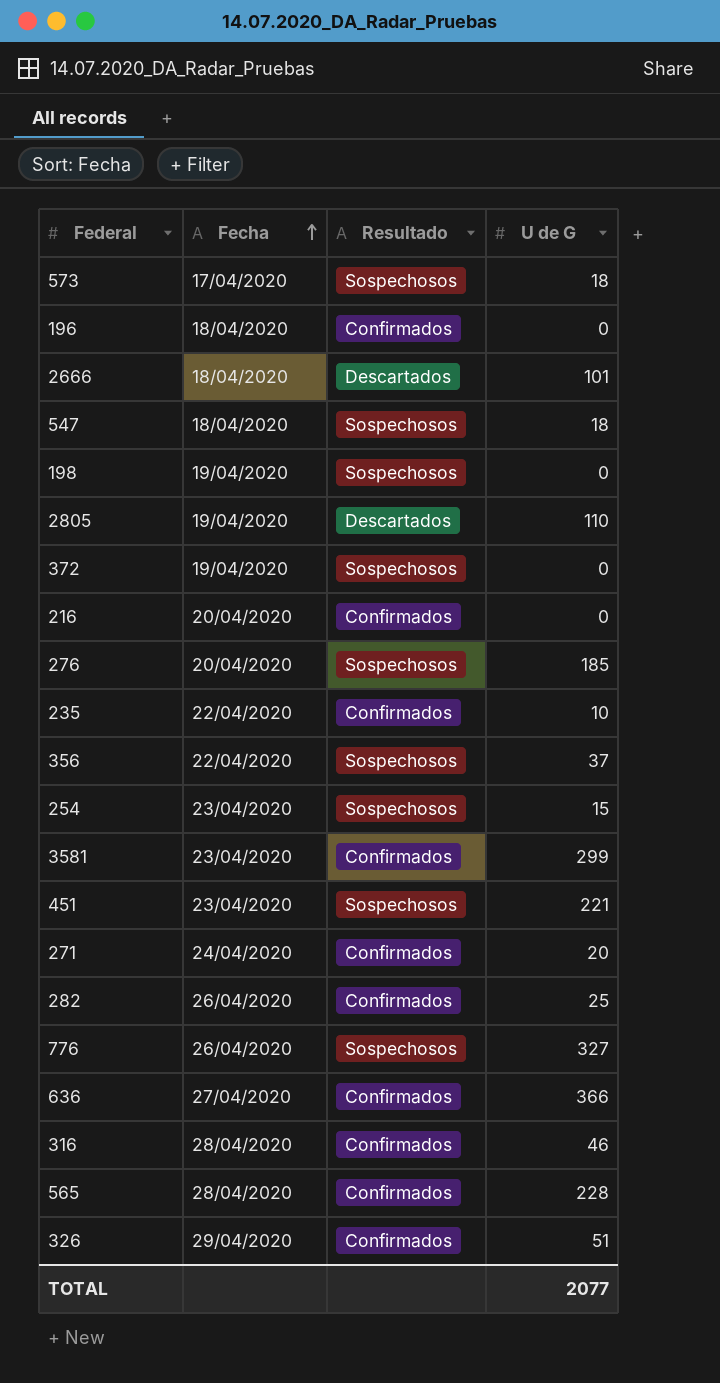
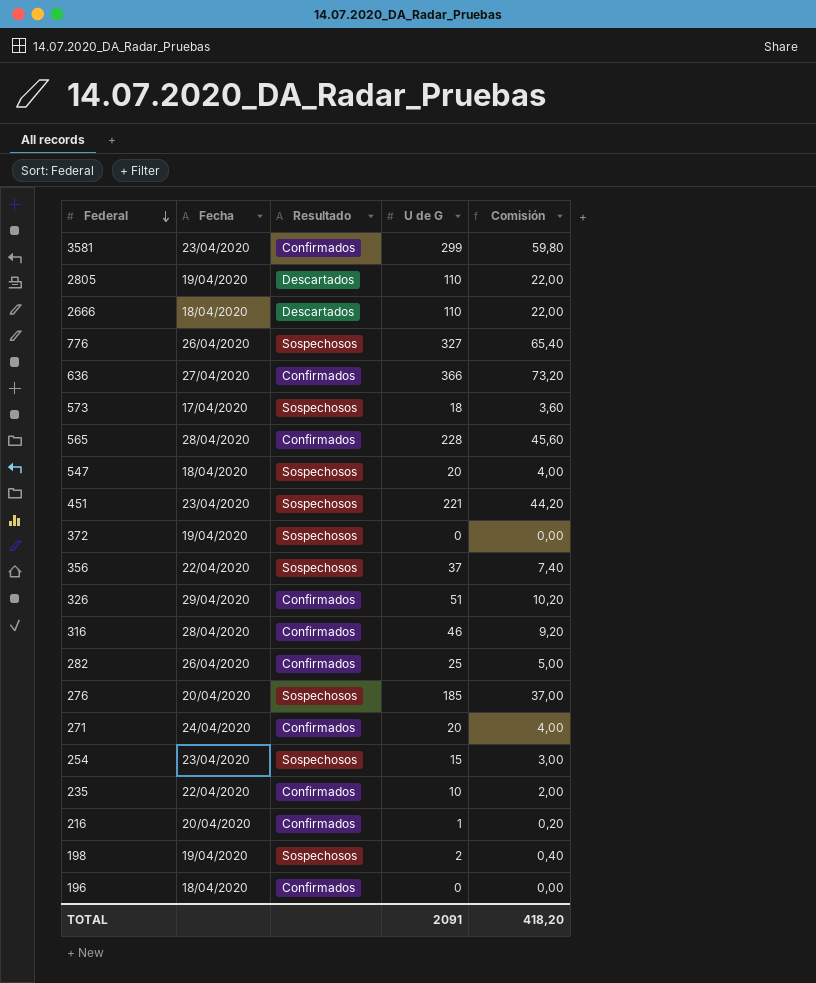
row order: Fecha ascending -> Federal descending
column Comisión | formula: none -> [U de G] * 0,2
2666 | U de G: 101 -> 110
547 | U de G: 18 -> 20
216 | U de G: 0 -> 1
198 | U de G: 0 -> 2
TOTAL | U de G: 2077 -> 2091

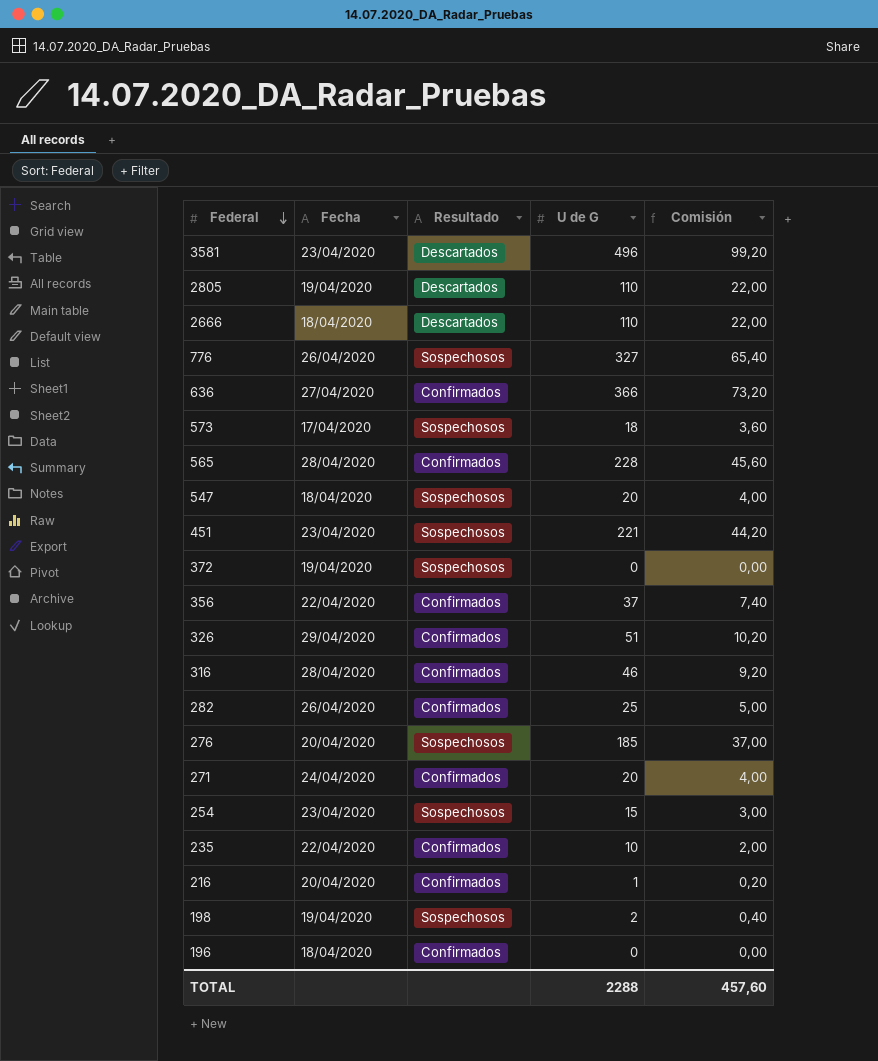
3581 | Resultado: Confirmados -> Descartados
3581 | U de G: 299 -> 496
3581 | Comisión: 59,80 -> 99,20
356 | Resultado: Sospechosos -> Confirmados
TOTAL | U de G: 2091 -> 2288
TOTAL | Comisión: 418,20 -> 457,60

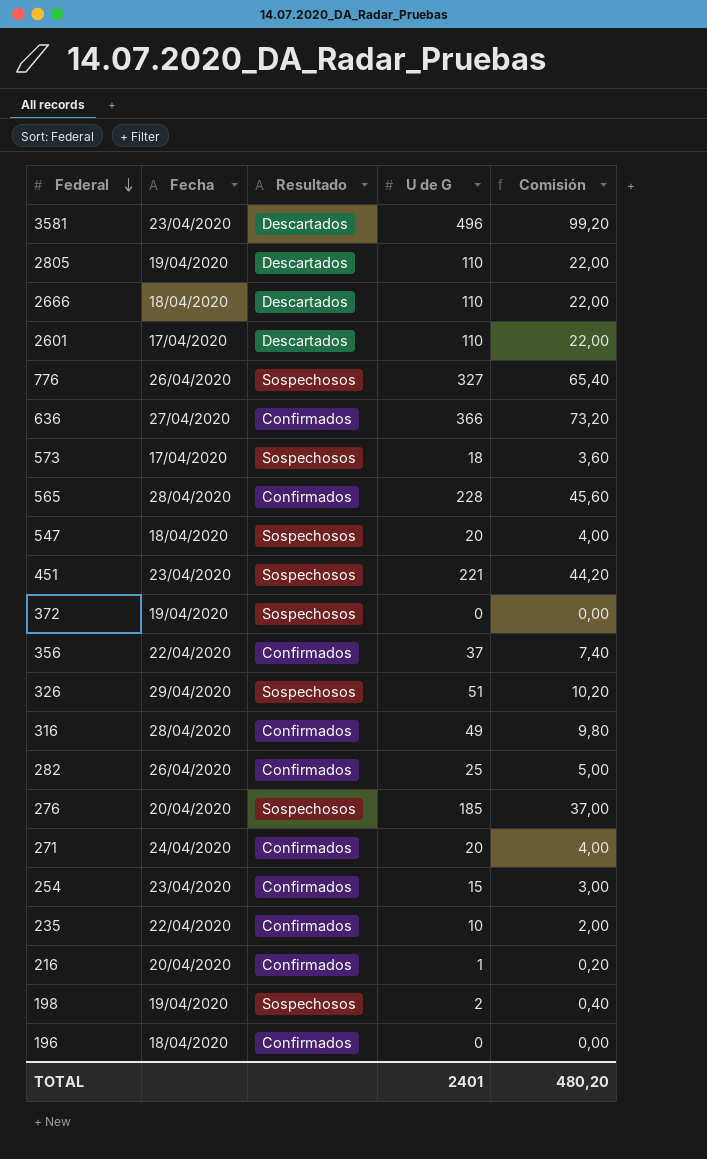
row 2601: none -> 17/04/2020 | Descartados | 110 | 22,00
326 | Resultado: Confirmados -> Sospechosos
316 | U de G: 46 -> 49
316 | Comisión: 9,20 -> 9,80
254 | Resultado: Sospechosos -> Confirmados
TOTAL | U de G: 2288 -> 2401
TOTAL | Comisión: 457,60 -> 480,20

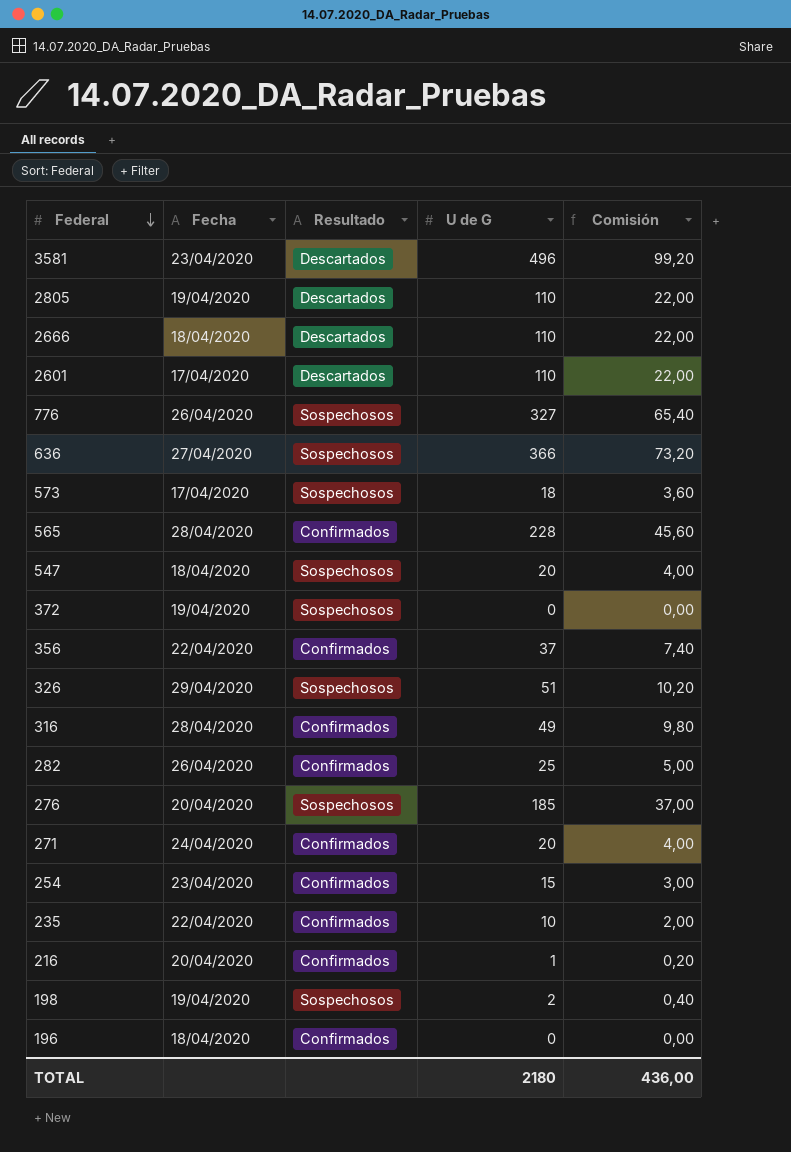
row 451: 23/04/2020 | Sospechosos | 221 | 44,20 -> none
636 | Resultado: Confirmados -> Sospechosos
TOTAL | U de G: 2401 -> 2180
TOTAL | Comisión: 480,20 -> 436,00

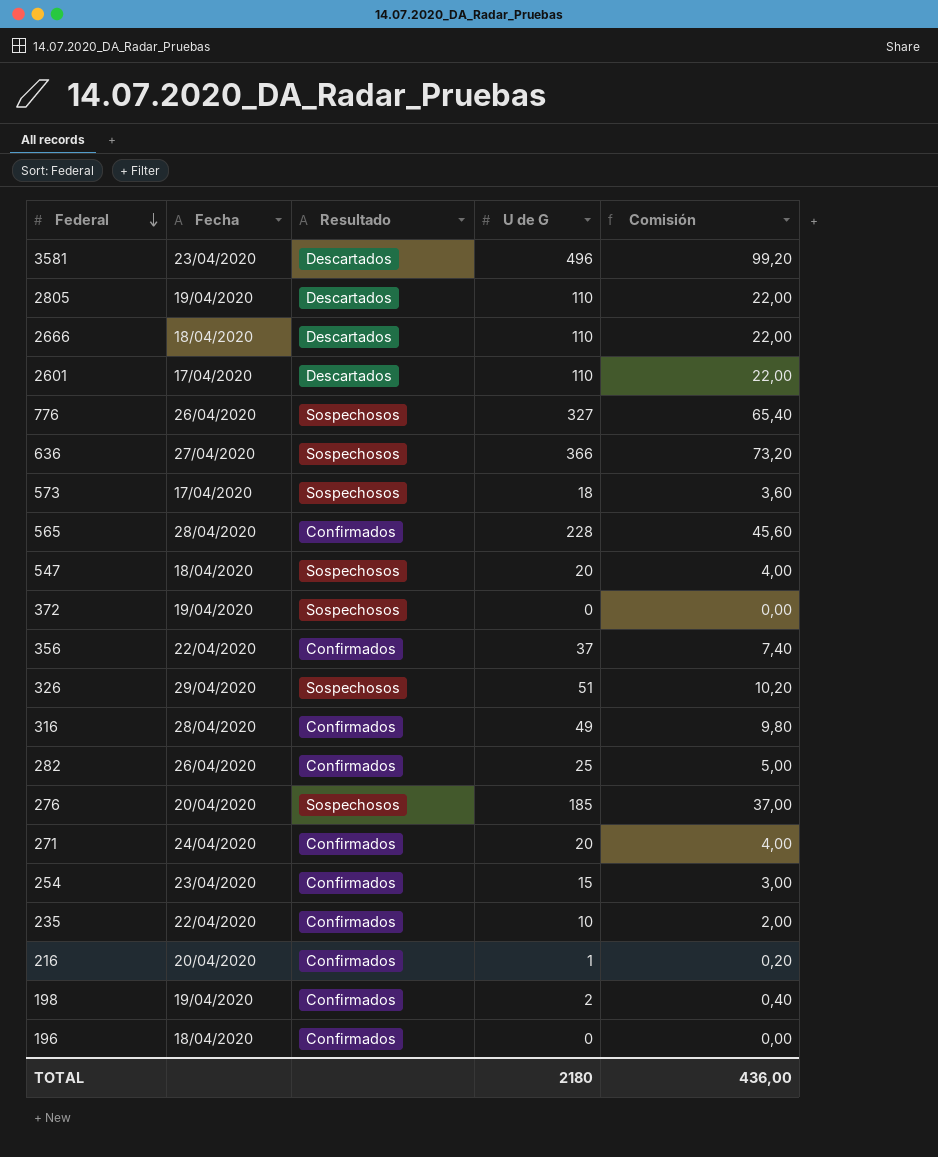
198 | Resultado: Sospechosos -> Confirmados

